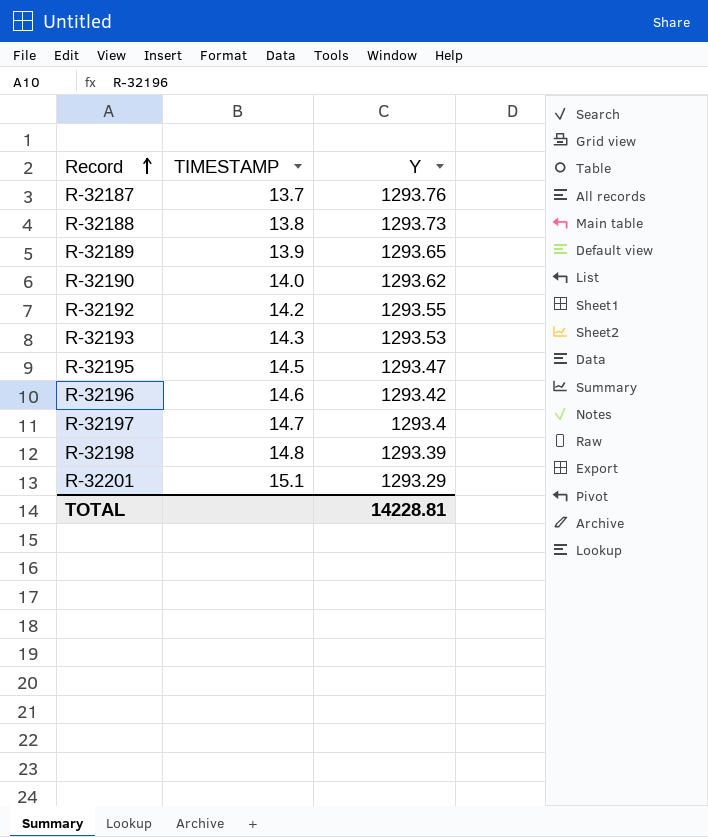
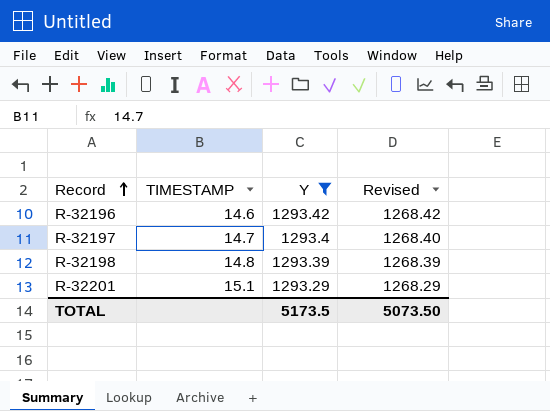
filter: none -> Y <= 1293.42
column Revised | formula: none -> [Y] - 25
TOTAL | Y: 14228.81 -> 5173.5

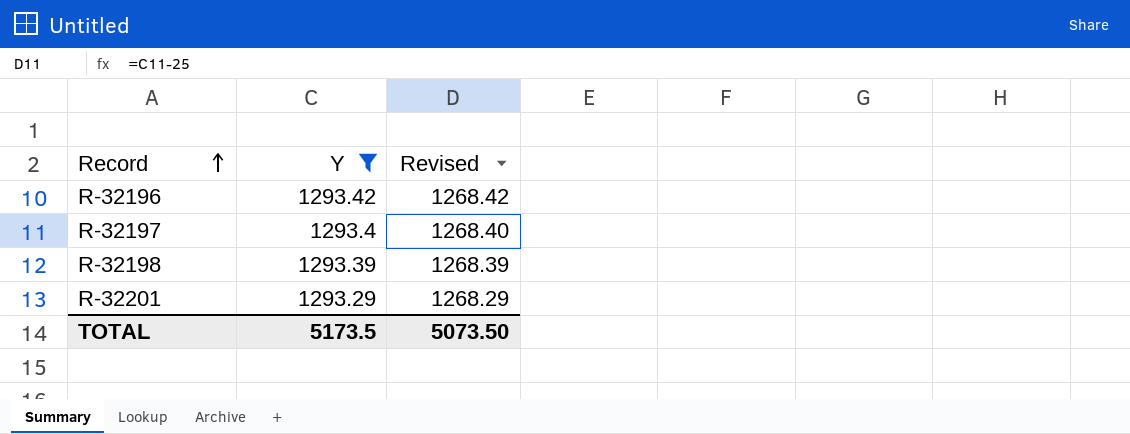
column TIMESTAMP | position: 2 -> none

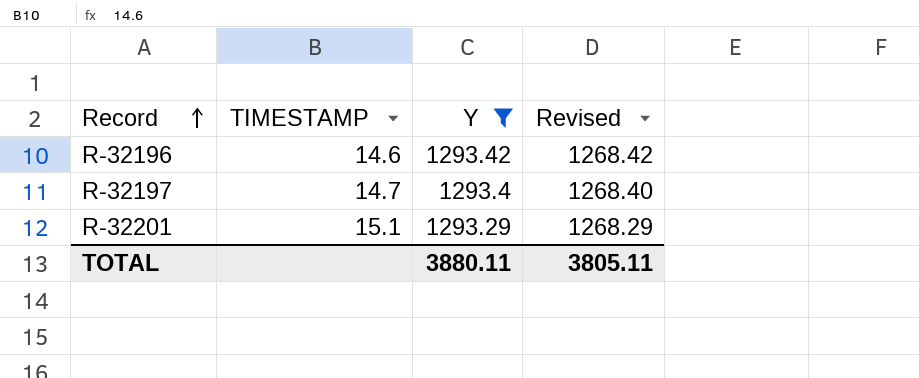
column TIMESTAMP | position: none -> 2
row R-32198: 1293.39 | 1268.39 -> none
TOTAL | Y: 5173.5 -> 3880.11
TOTAL | Revised: 5073.50 -> 3805.11

